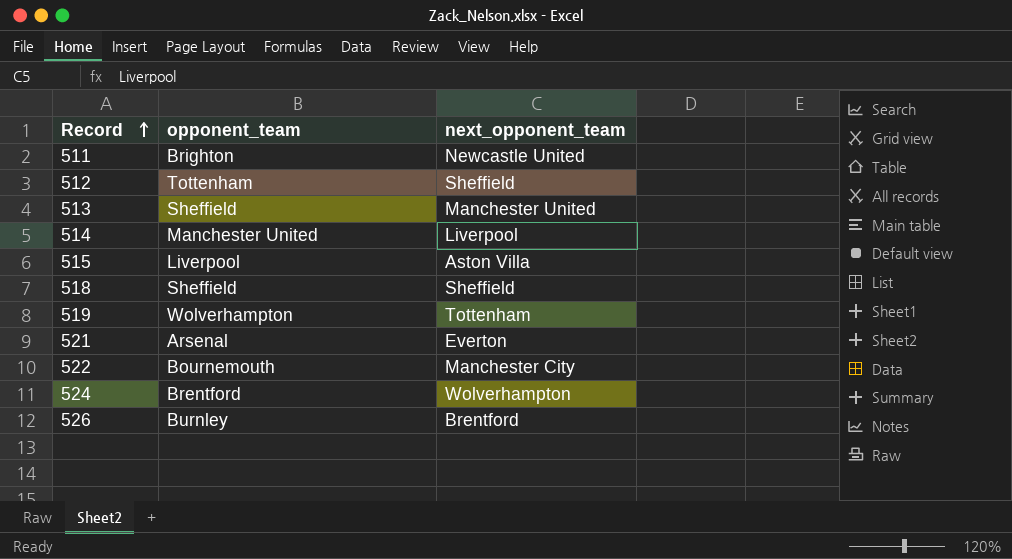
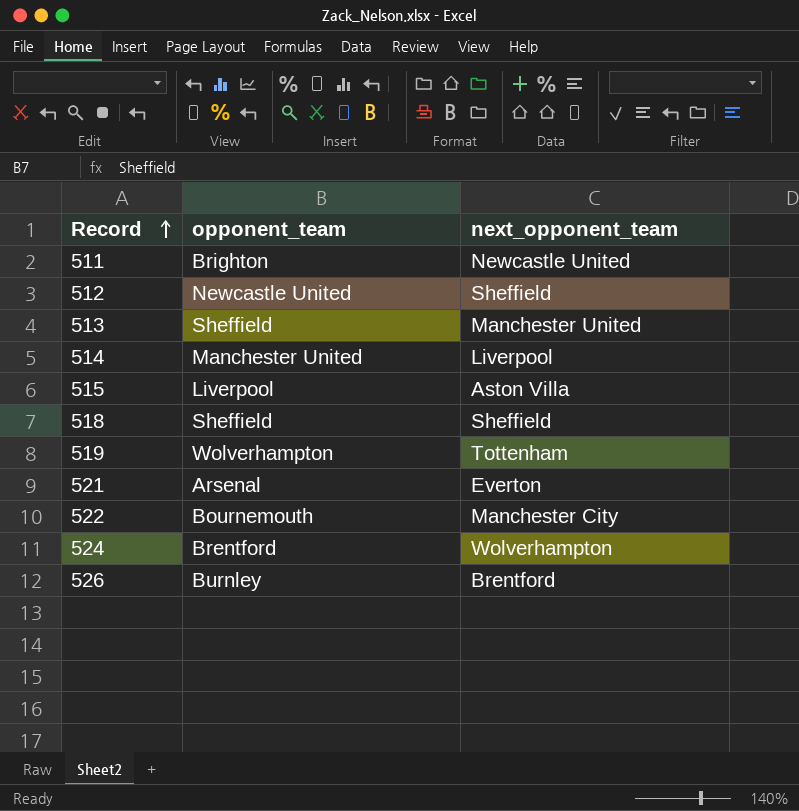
512 | opponent_team: Tottenham -> Newcastle United

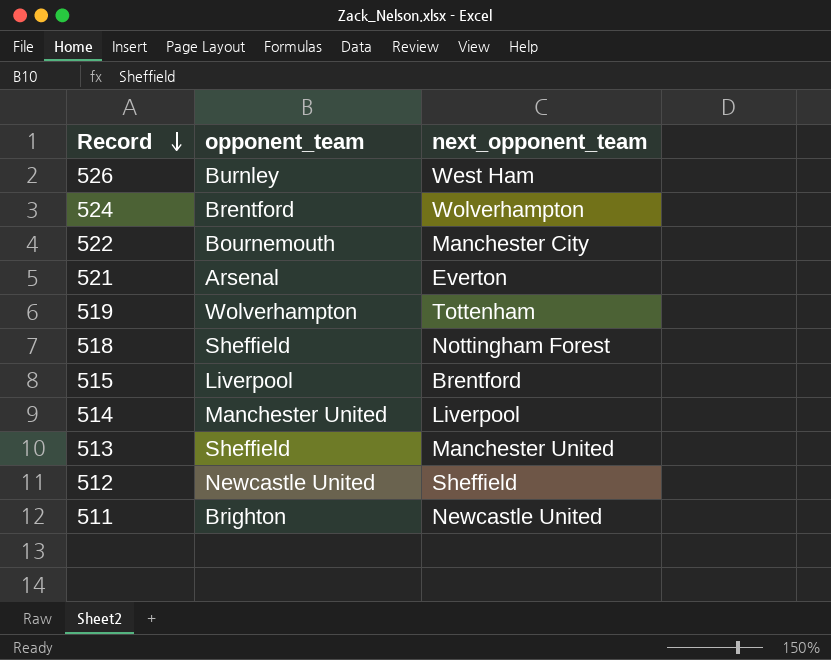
row order: Record ascending -> Record descending
526 | next_opponent_team: Brentford -> West Ham
518 | next_opponent_team: Sheffield -> Nottingham Forest
515 | next_opponent_team: Aston Villa -> Brentford

